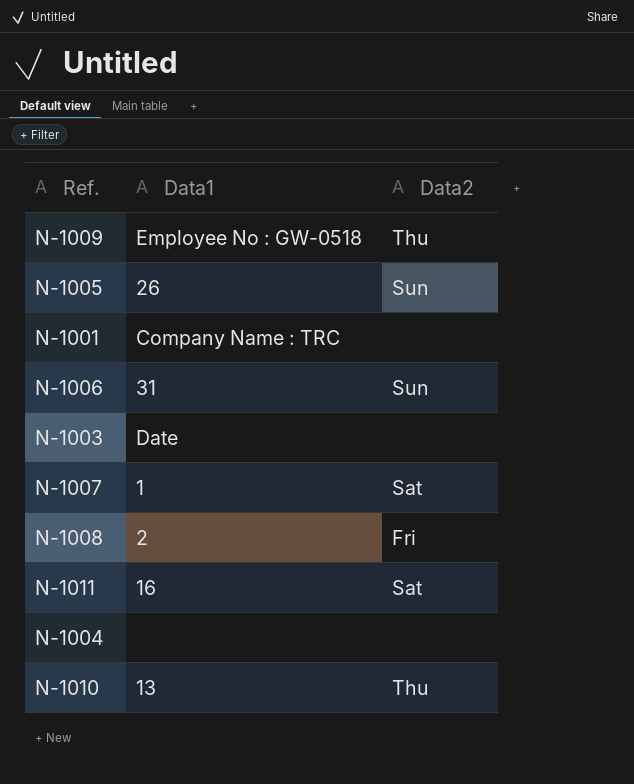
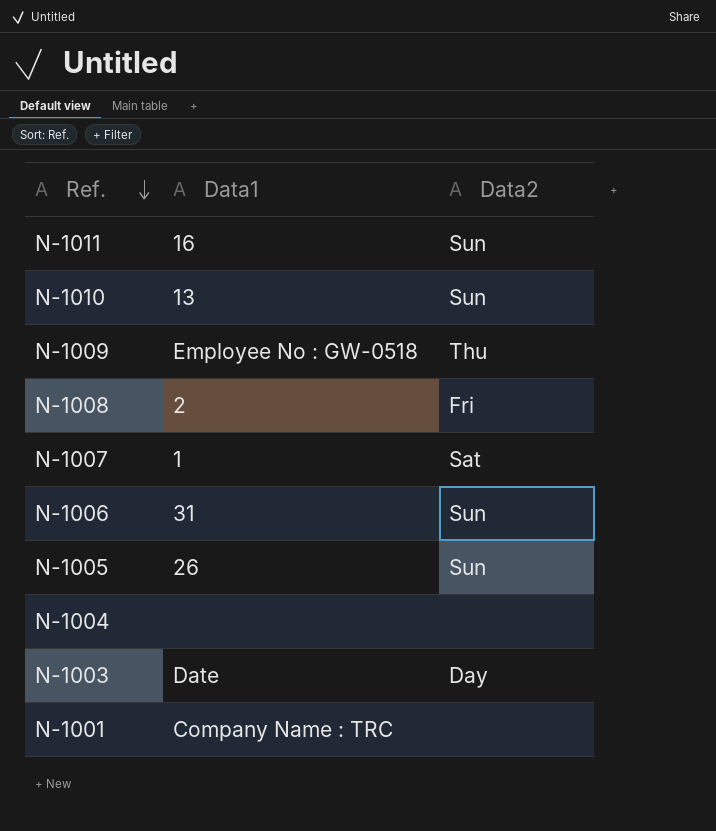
row order: none -> Ref. descending
N-1011 | Data2: Sat -> Sun
N-1010 | Data2: Thu -> Sun
N-1003 | Data2: none -> Day

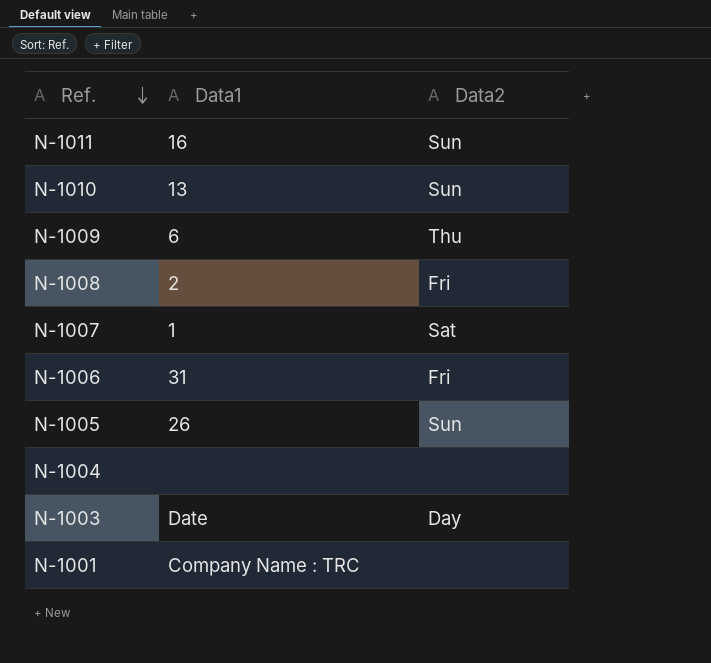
N-1009 | Data1: Employee No : GW-0518 -> 6
N-1006 | Data2: Sun -> Fri

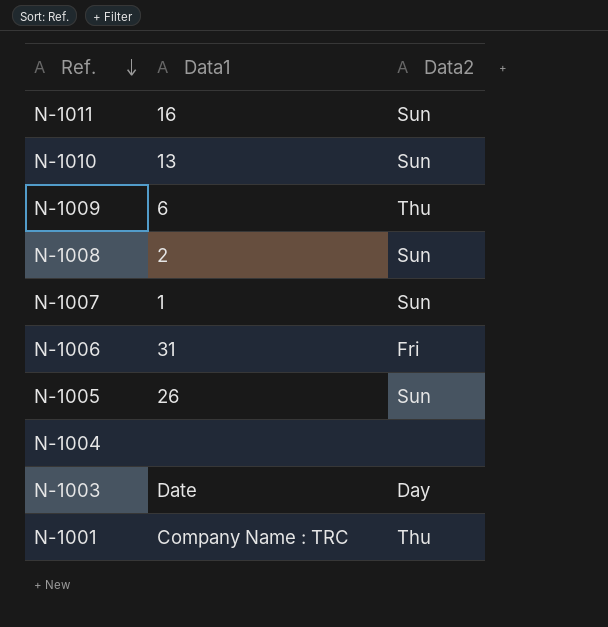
N-1008 | Data2: Fri -> Sun
N-1007 | Data2: Sat -> Sun
N-1001 | Data2: none -> Thu

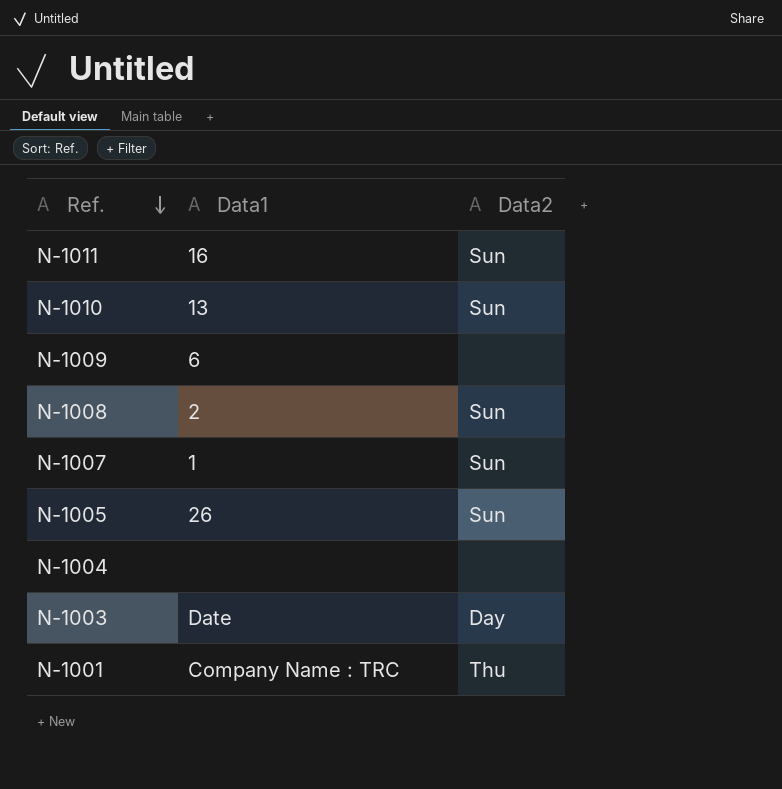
row N-1006: 31 | Fri -> none
N-1009 | Data2: Thu -> none

